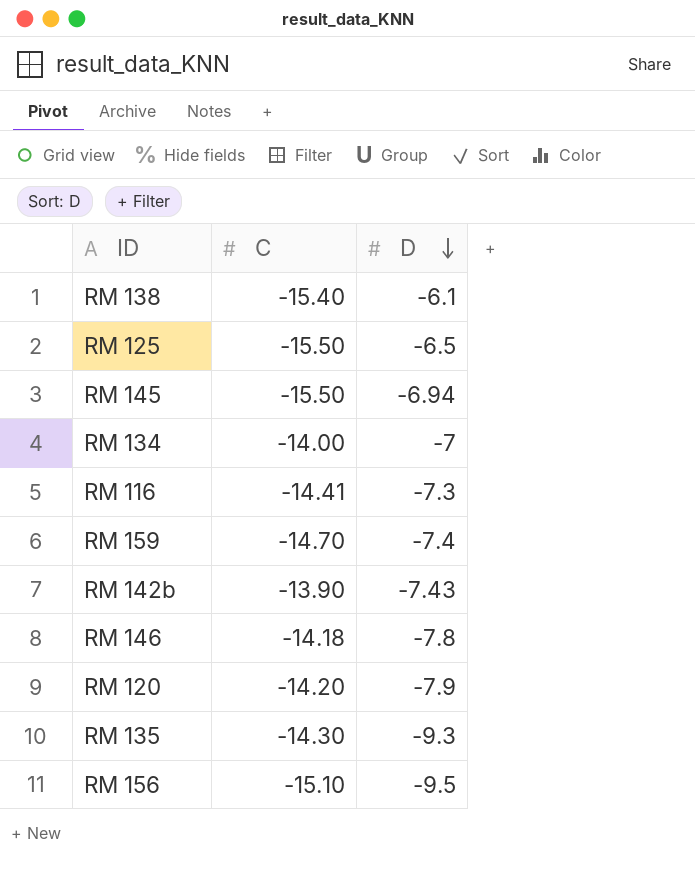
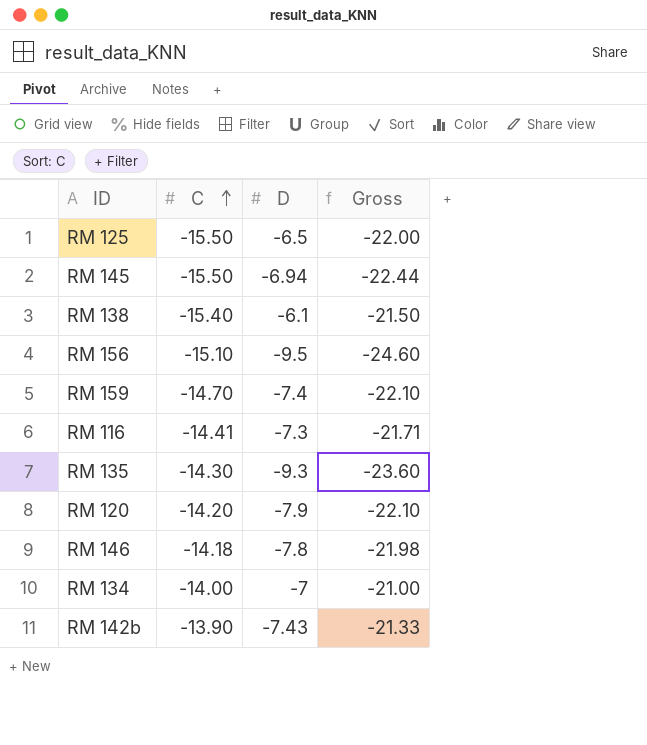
row order: D descending -> C ascending
column Gross | formula: none -> [C] + [D]

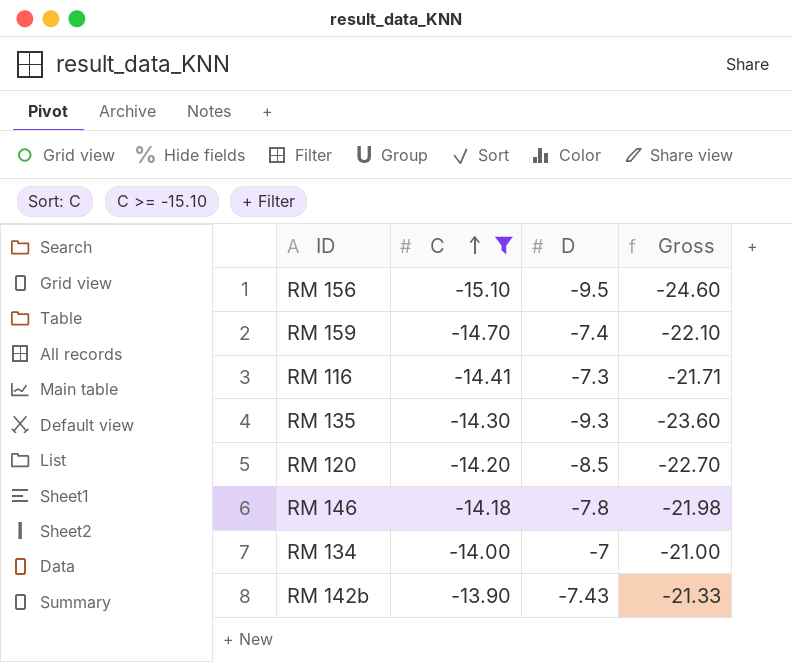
filter: none -> C >= -15.10
RM 120 | D: -7.9 -> -8.5
RM 120 | Gross: -22.10 -> -22.70

